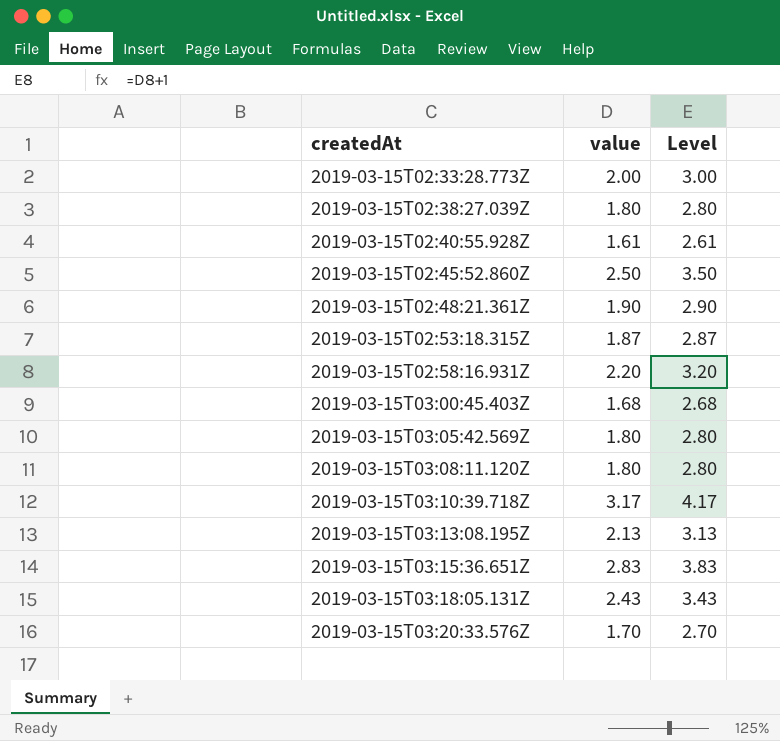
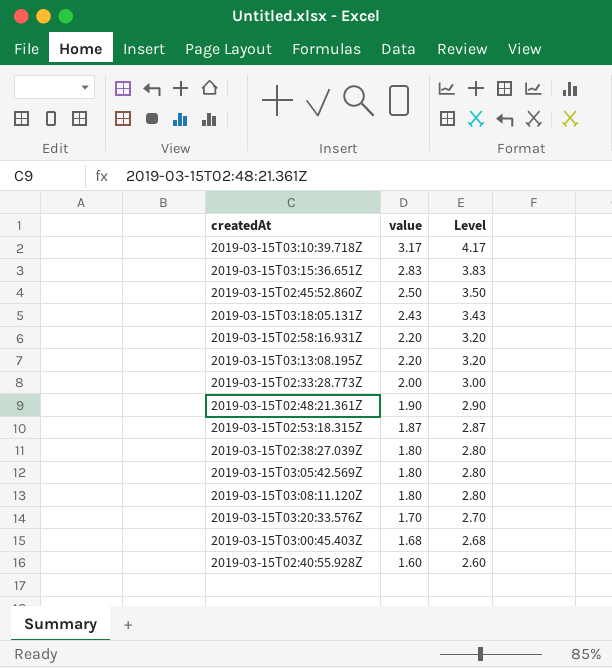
row order: createdAt ascending -> value descending
2019-03-15T03:13:08.195Z | value: 2.13 -> 2.20
2019-03-15T03:13:08.195Z | Level: 3.13 -> 3.20
2019-03-15T02:40:55.928Z | value: 1.61 -> 1.60
2019-03-15T02:40:55.928Z | Level: 2.61 -> 2.60

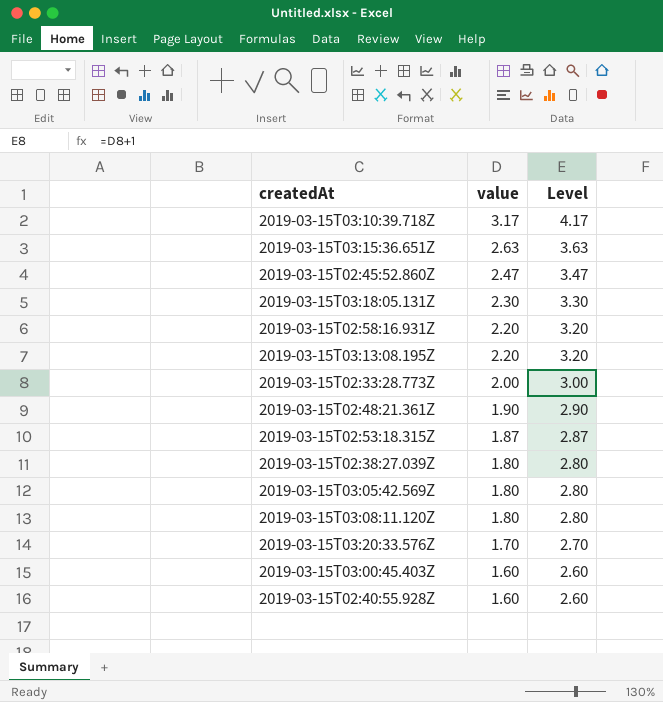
2019-03-15T03:15:36.651Z | value: 2.83 -> 2.63
2019-03-15T03:15:36.651Z | Level: 3.83 -> 3.63
2019-03-15T02:45:52.860Z | value: 2.50 -> 2.47
2019-03-15T02:45:52.860Z | Level: 3.50 -> 3.47
2019-03-15T03:18:05.131Z | value: 2.43 -> 2.30
2019-03-15T03:18:05.131Z | Level: 3.43 -> 3.30
2019-03-15T03:00:45.403Z | value: 1.68 -> 1.60
2019-03-15T03:00:45.403Z | Level: 2.68 -> 2.60

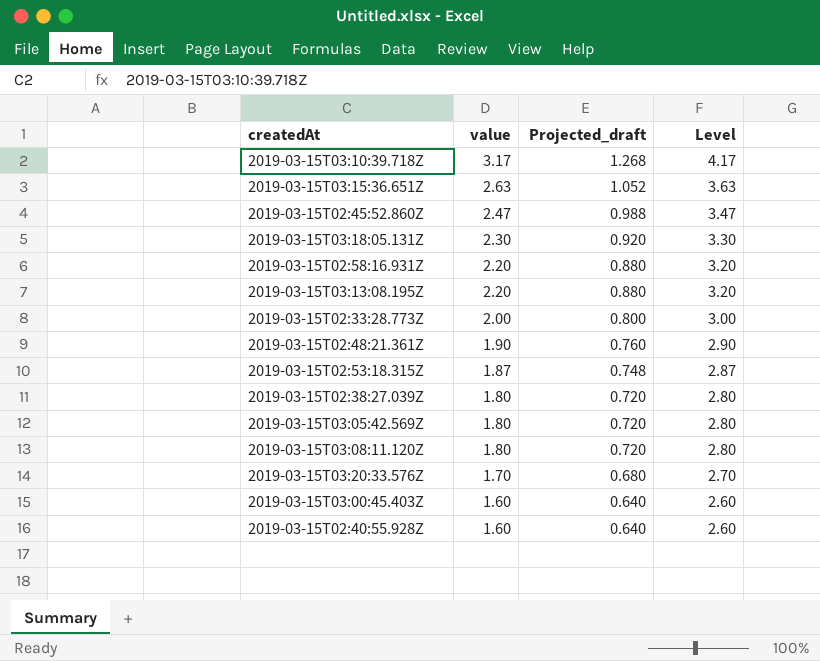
column Projected_draft | formula: none -> [value] * 0.4

